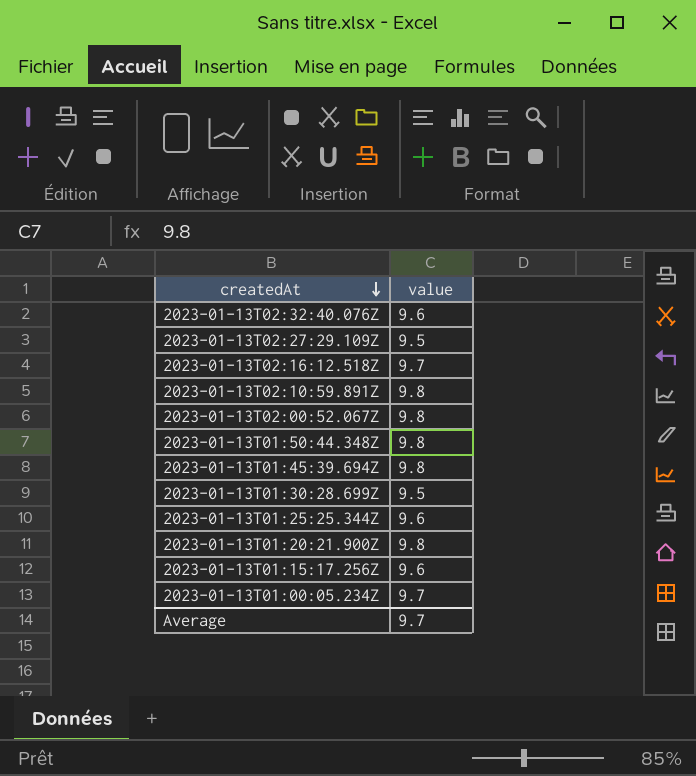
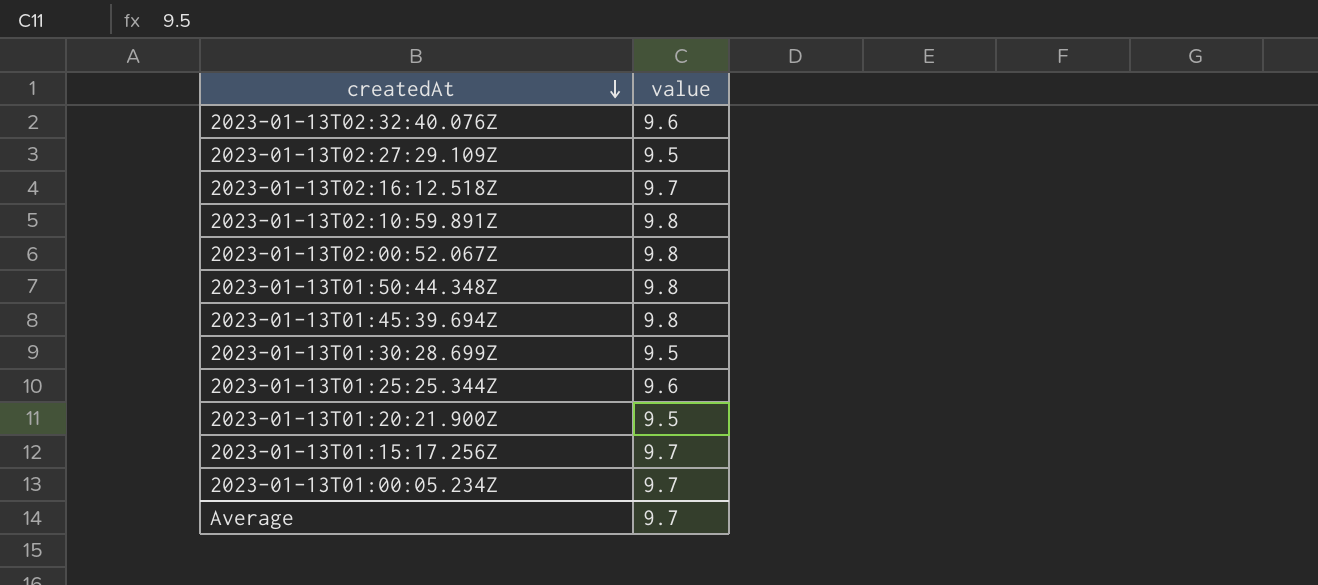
2023-01-13T01:20:21.900Z | value: 9.8 -> 9.5
2023-01-13T01:15:17.256Z | value: 9.6 -> 9.7

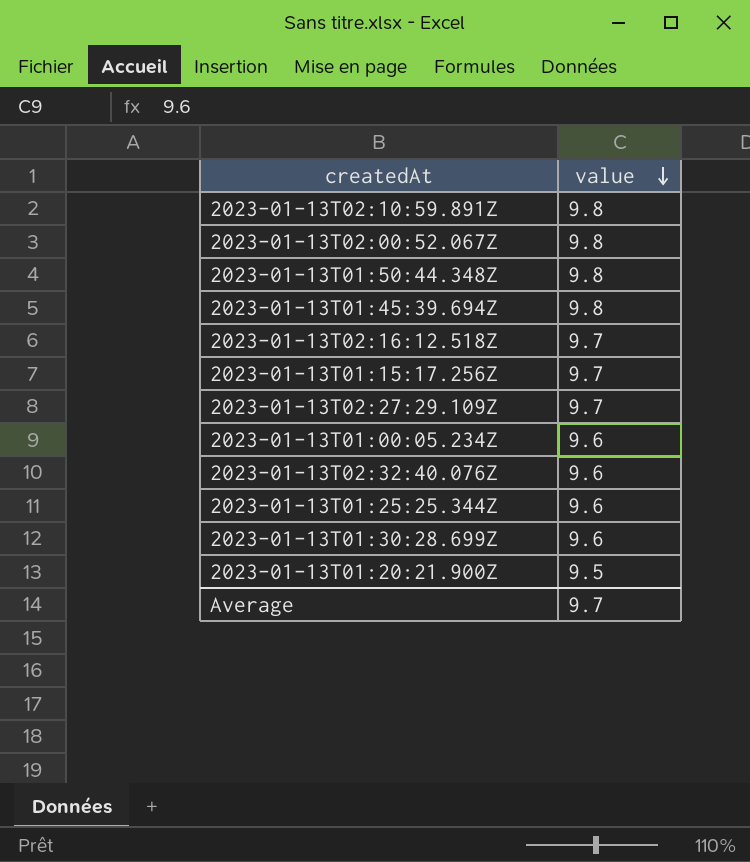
row order: createdAt descending -> value descending
2023-01-13T02:27:29.109Z | value: 9.5 -> 9.7
2023-01-13T01:00:05.234Z | value: 9.7 -> 9.6
2023-01-13T01:30:28.699Z | value: 9.5 -> 9.6

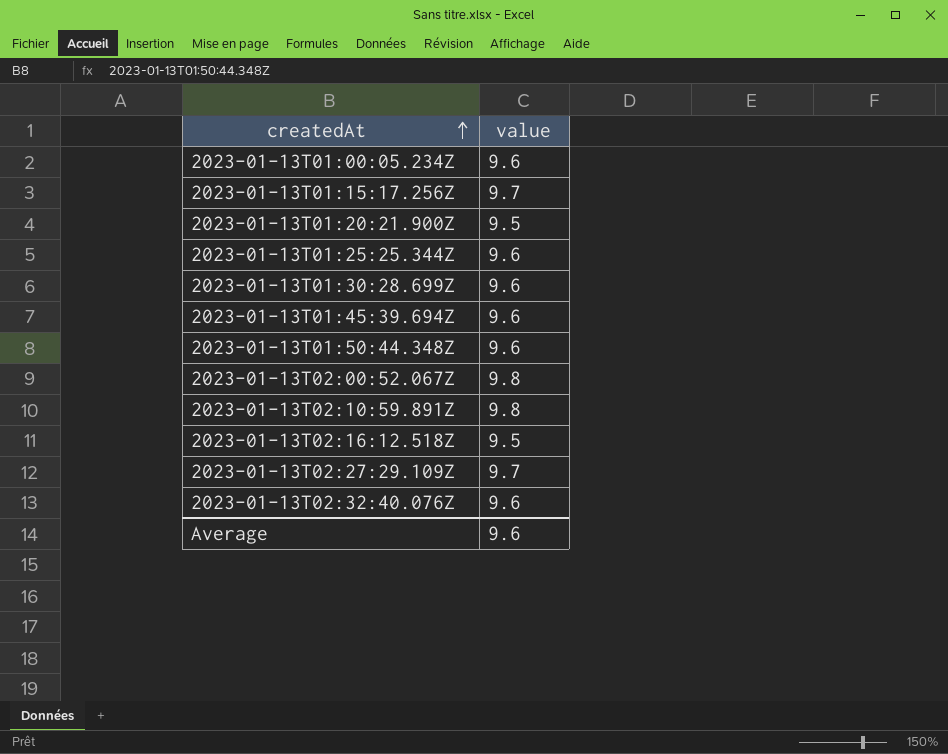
row order: value descending -> createdAt ascending
2023-01-13T01:45:39.694Z | value: 9.8 -> 9.6
2023-01-13T01:50:44.348Z | value: 9.8 -> 9.6
2023-01-13T02:16:12.518Z | value: 9.7 -> 9.5
Average | value: 9.7 -> 9.6

